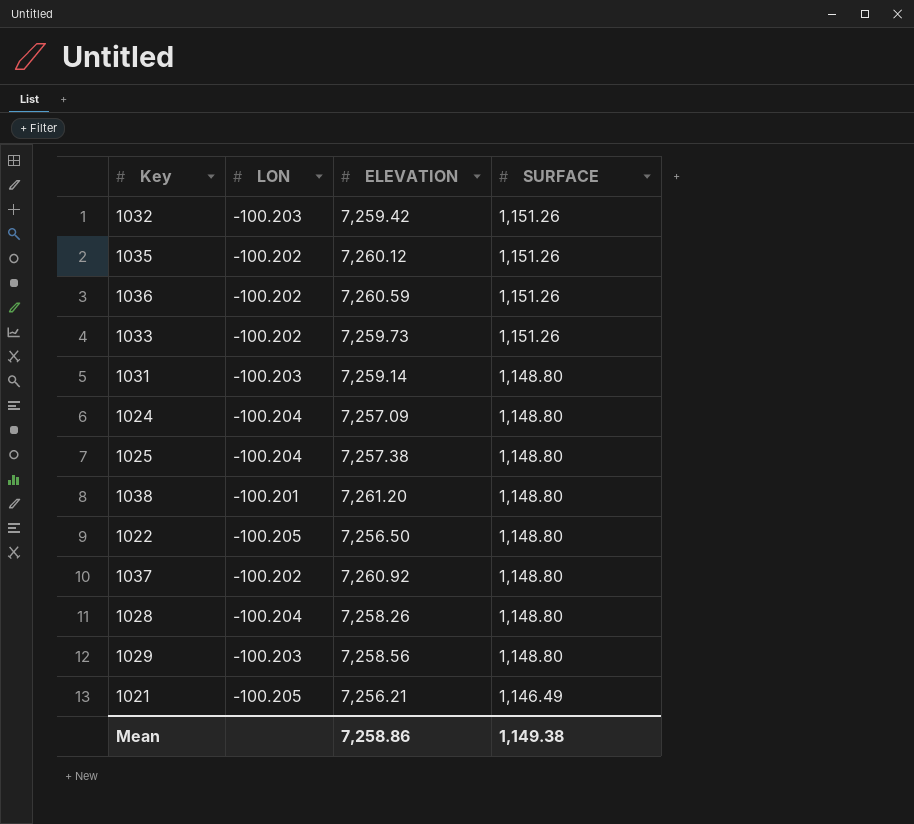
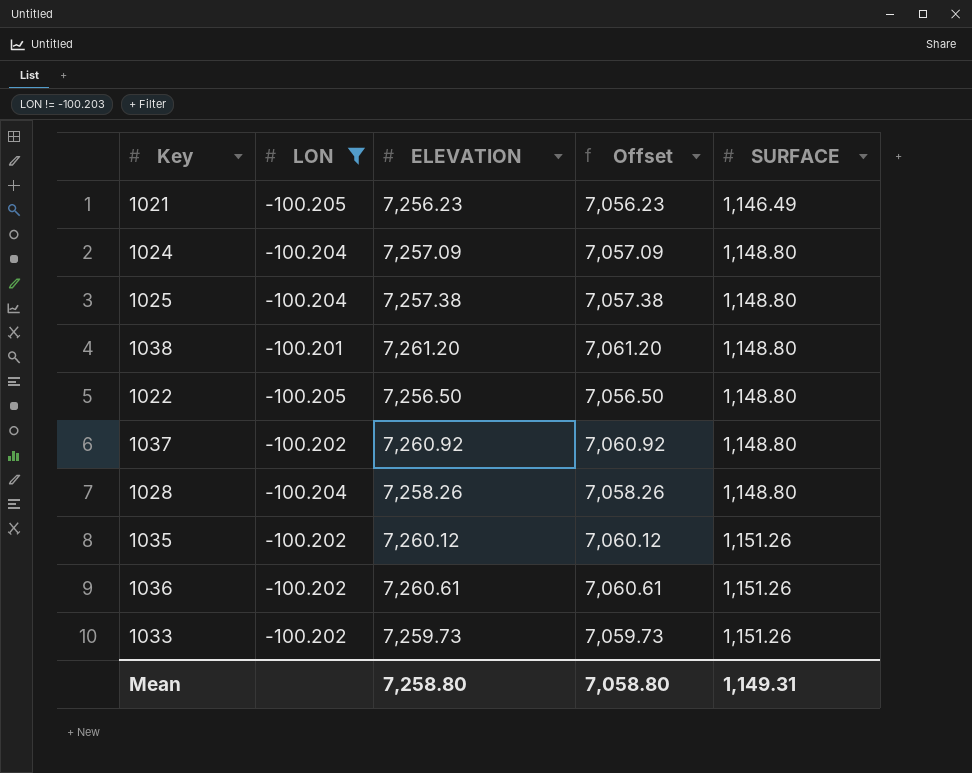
filter: none -> LON != -100.203
row order: SURFACE descending -> SURFACE ascending
column Offset | formula: none -> [ELEVATION] - 200
1021 | ELEVATION: 7,256.21 -> 7,256.23
1036 | ELEVATION: 7,260.59 -> 7,260.61
Mean | ELEVATION: 7,258.86 -> 7,258.80
Mean | SURFACE: 1,149.38 -> 1,149.31

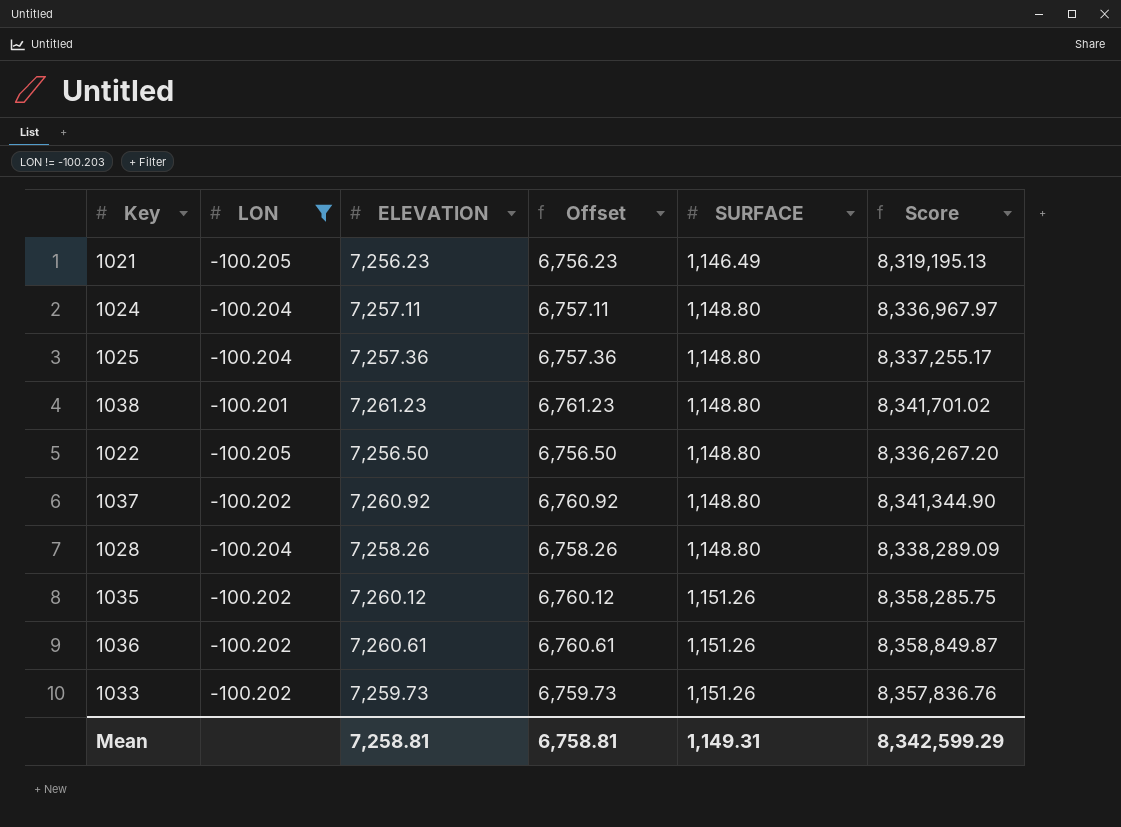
column Offset | formula: [ELEVATION] - 200 -> [ELEVATION] - 500
column Score | formula: none -> [ELEVATION] * [SURFACE]
1024 | ELEVATION: 7,257.09 -> 7,257.11
1025 | ELEVATION: 7,257.38 -> 7,257.36
1038 | ELEVATION: 7,261.20 -> 7,261.23
Mean | ELEVATION: 7,258.80 -> 7,258.81
Mean | Offset: 7,058.80 -> 6,758.81

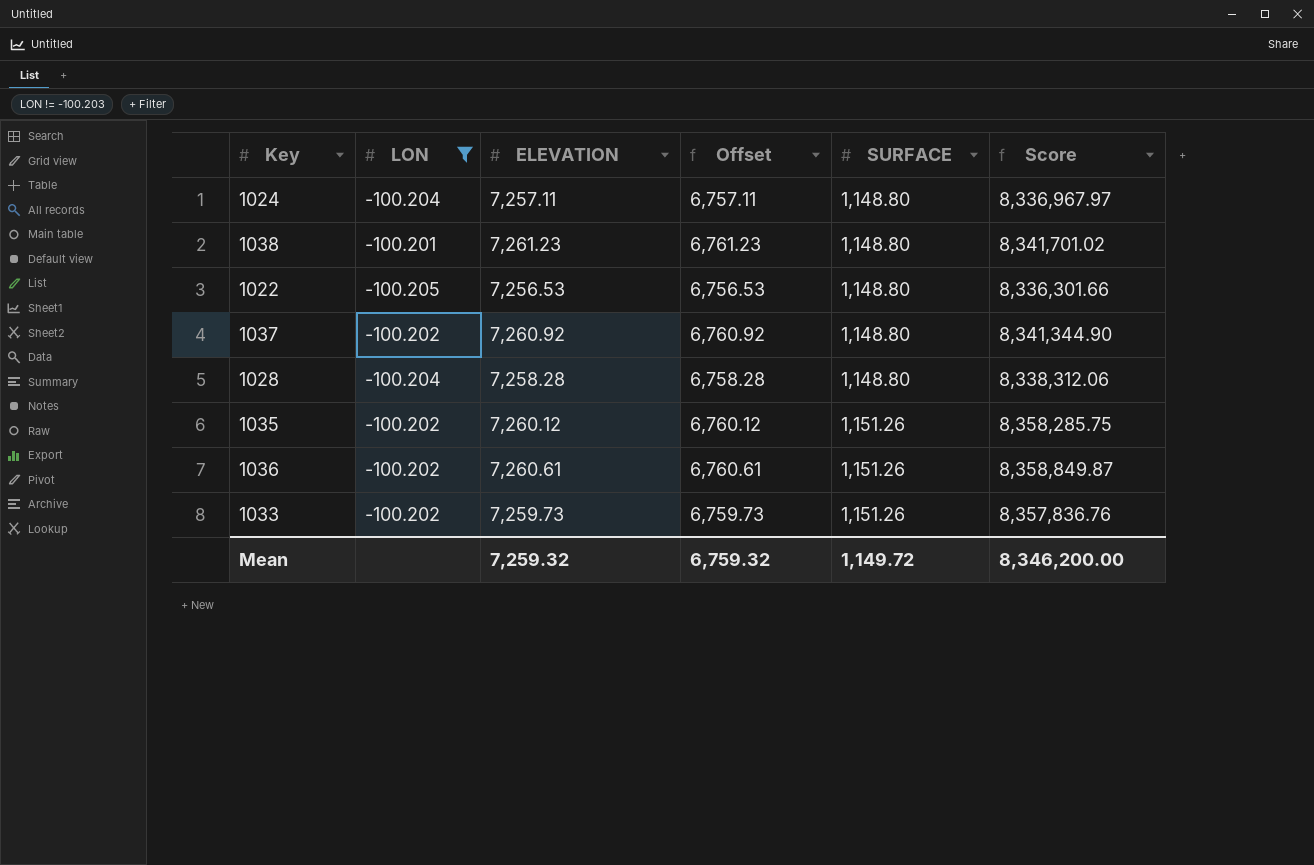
row 1021: -100.205 | 7,256.23 | 6,756.23 | 1,146.49 | 8,319,195.13 -> none
row 1025: -100.204 | 7,257.36 | 6,757.36 | 1,148.80 | 8,337,255.17 -> none
1022 | ELEVATION: 7,256.50 -> 7,256.53
1022 | Offset: 6,756.50 -> 6,756.53
1022 | Score: 8,336,267.20 -> 8,336,301.66
1028 | ELEVATION: 7,258.26 -> 7,258.28
1028 | Offset: 6,758.26 -> 6,758.28
1028 | Score: 8,338,289.09 -> 8,338,312.06
Mean | ELEVATION: 7,258.81 -> 7,259.32
Mean | Offset: 6,758.81 -> 6,759.32
Mean | SURFACE: 1,149.31 -> 1,149.72
Mean | Score: 8,342,599.29 -> 8,346,200.00

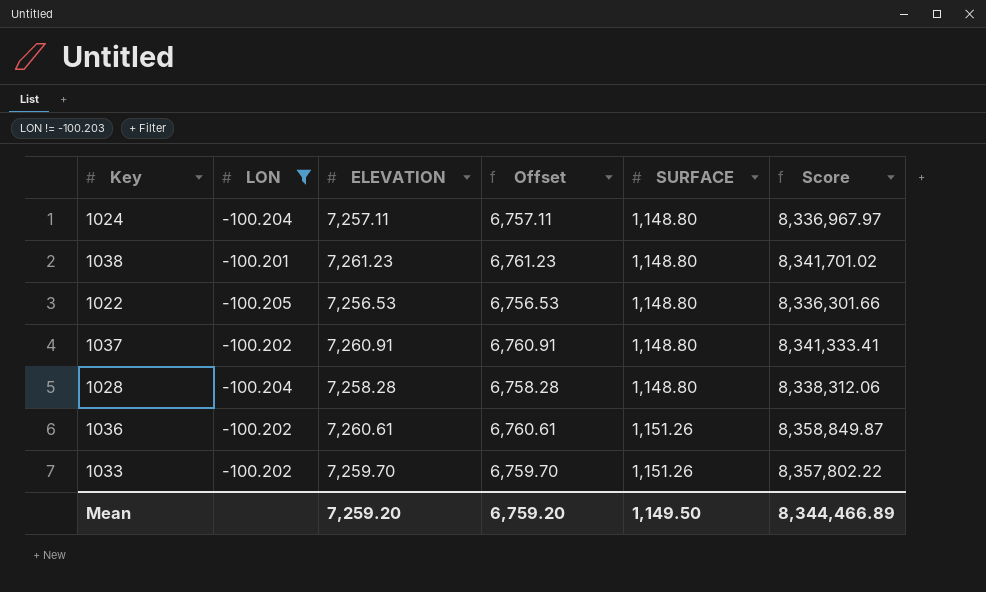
row 1035: -100.202 | 7,260.12 | 6,760.12 | 1,151.26 | 8,358,285.75 -> none
1037 | ELEVATION: 7,260.92 -> 7,260.91
1037 | Offset: 6,760.92 -> 6,760.91
1037 | Score: 8,341,344.90 -> 8,341,333.41
1033 | ELEVATION: 7,259.73 -> 7,259.70
1033 | Offset: 6,759.73 -> 6,759.70
1033 | Score: 8,357,836.76 -> 8,357,802.22
Mean | ELEVATION: 7,259.32 -> 7,259.20
Mean | Offset: 6,759.32 -> 6,759.20
Mean | SURFACE: 1,149.72 -> 1,149.50
Mean | Score: 8,346,200.00 -> 8,344,466.89

